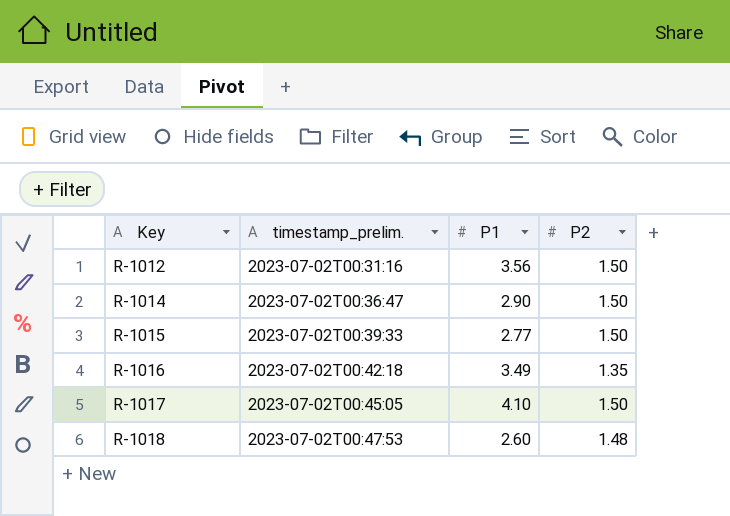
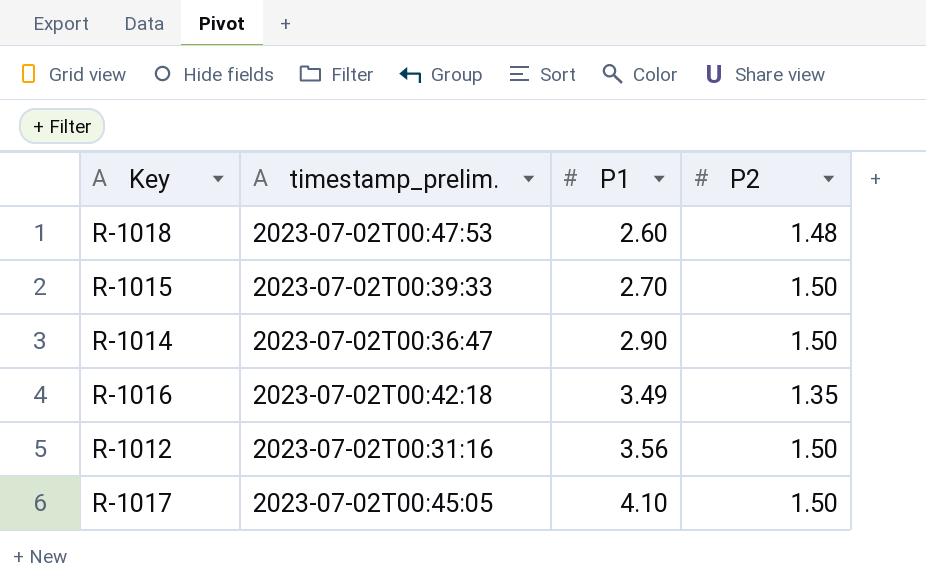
row order: Key ascending -> P1 ascending
R-1015 | P1: 2.77 -> 2.70

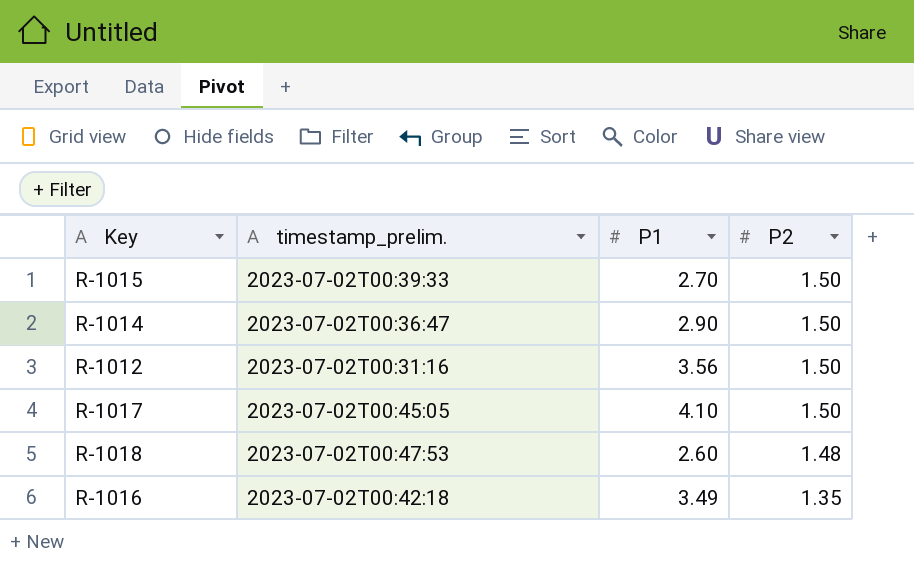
row order: P1 ascending -> P2 descending

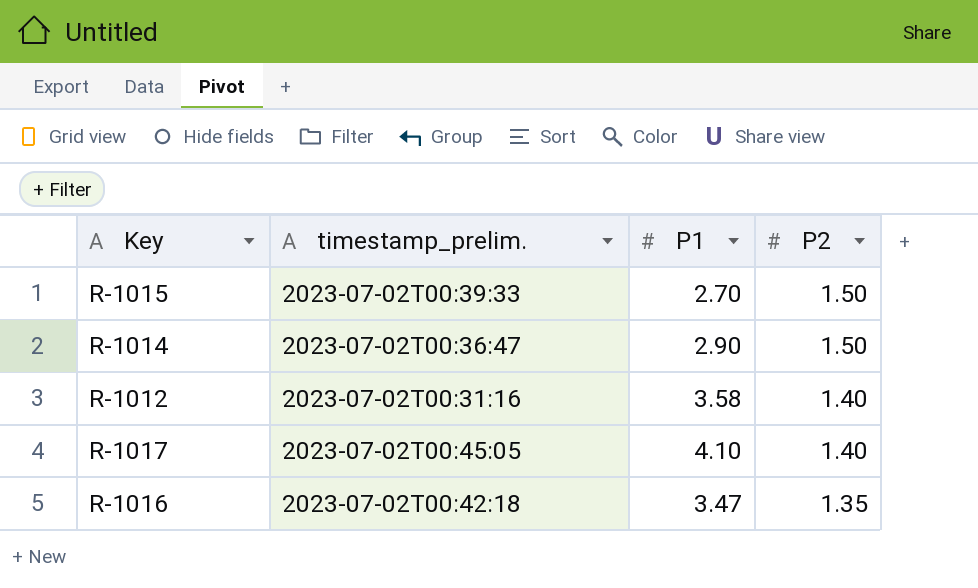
row R-1018: 2023-07-02T00:47:53 | 2.60 | 1.48 -> none
R-1012 | P1: 3.56 -> 3.58
R-1012 | P2: 1.50 -> 1.40
R-1017 | P2: 1.50 -> 1.40
R-1016 | P1: 3.49 -> 3.47

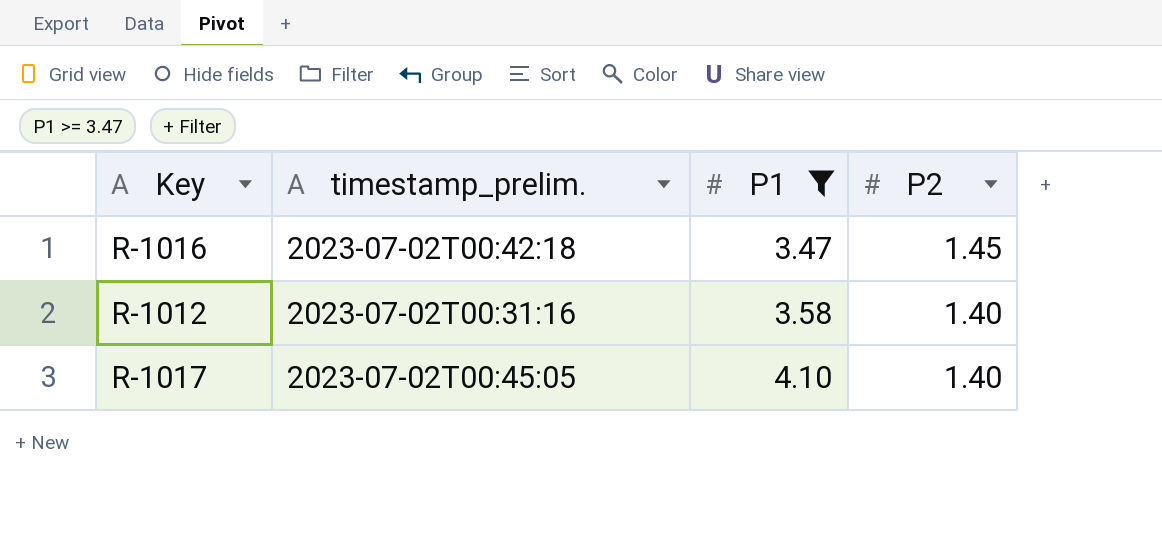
filter: none -> P1 >= 3.47
row order: P2 descending -> P1 ascending
R-1016 | P2: 1.35 -> 1.45

